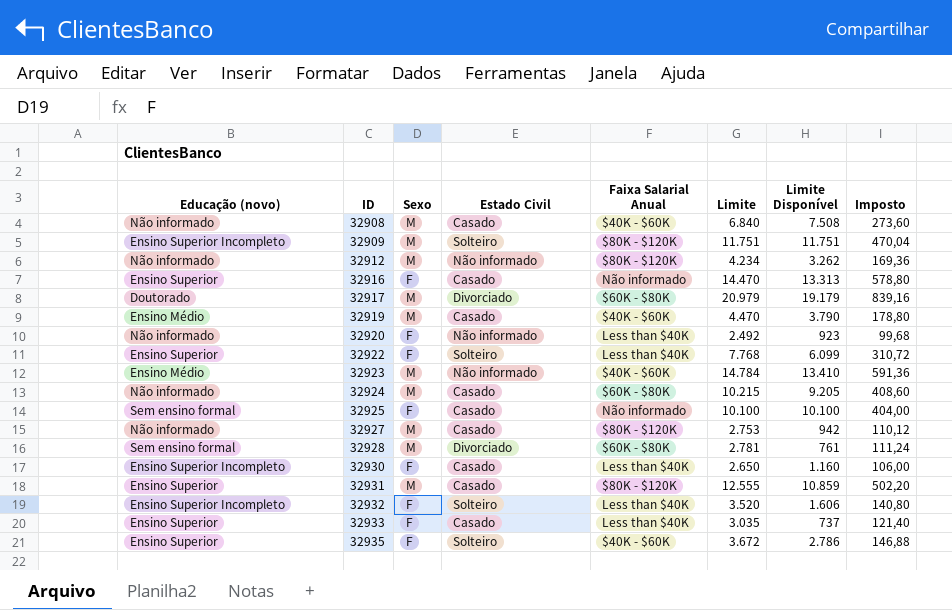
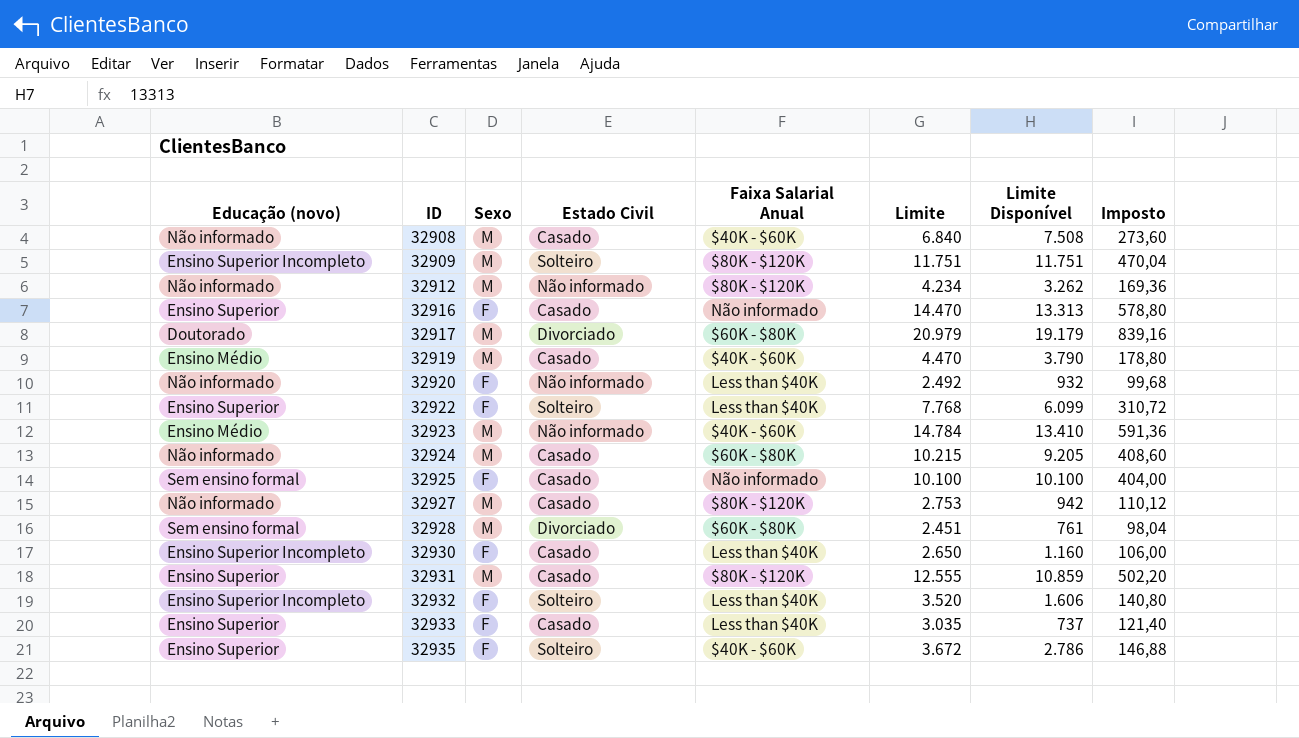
32920 | Limite Disponível: 923 -> 932
32928 | Limite: 2.781 -> 2.451
32928 | Imposto: 111,24 -> 98,04

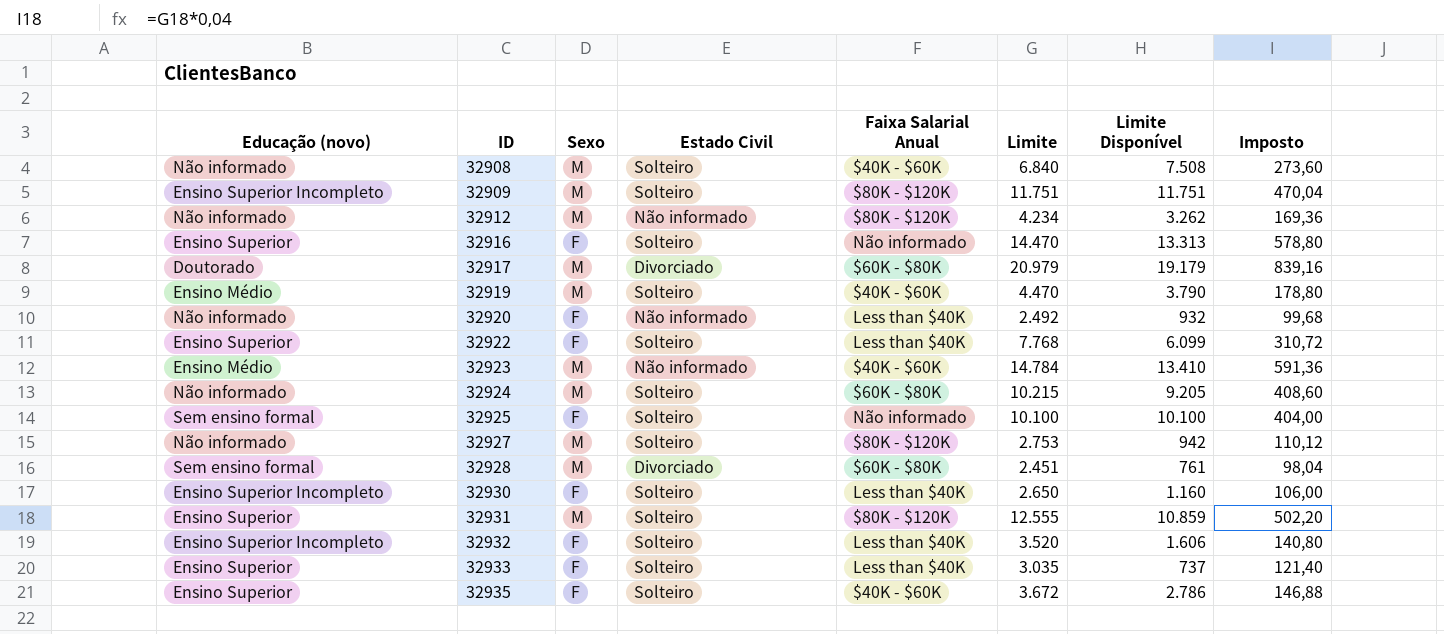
32908 | Estado Civil: Casado -> Solteiro
32916 | Estado Civil: Casado -> Solteiro
32919 | Estado Civil: Casado -> Solteiro
32924 | Estado Civil: Casado -> Solteiro
32925 | Estado Civil: Casado -> Solteiro
32927 | Estado Civil: Casado -> Solteiro
32930 | Estado Civil: Casado -> Solteiro
32931 | Estado Civil: Casado -> Solteiro
32933 | Estado Civil: Casado -> Solteiro

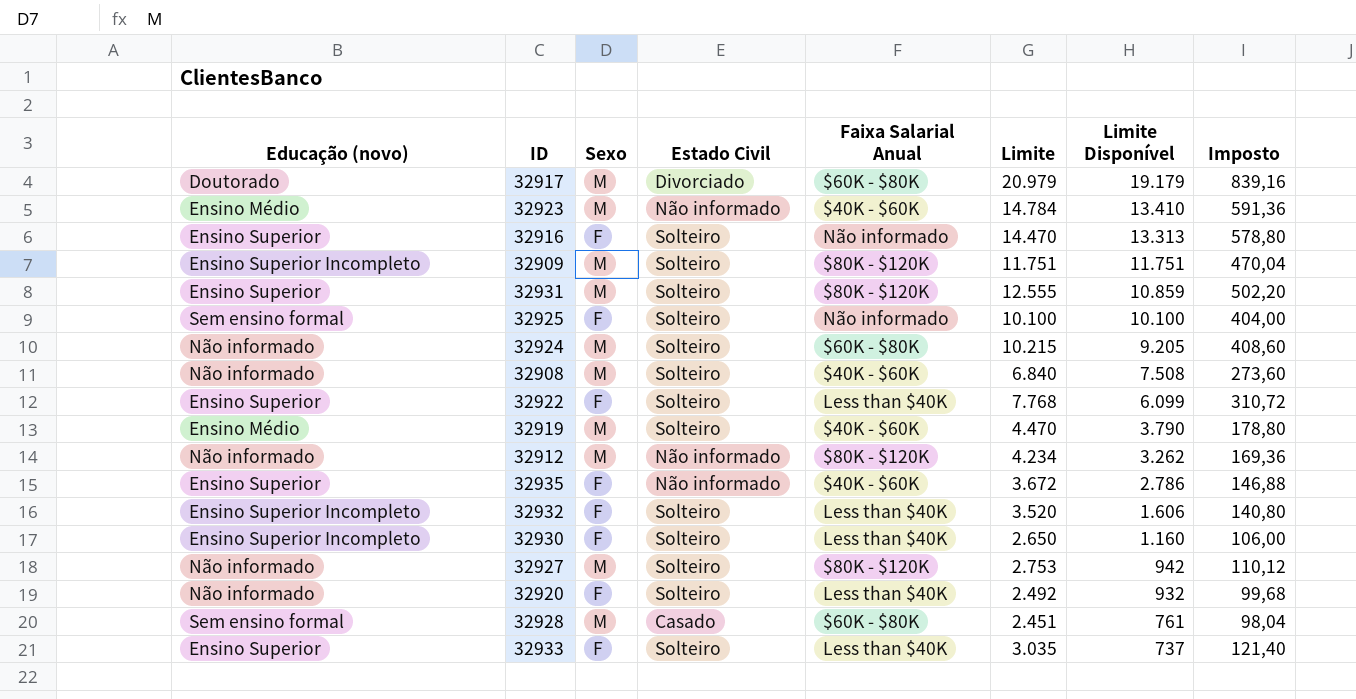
row order: ID ascending -> Limite Disponível descending
32935 | Estado Civil: Solteiro -> Não informado
32920 | Estado Civil: Não informado -> Solteiro
32928 | Estado Civil: Divorciado -> Casado

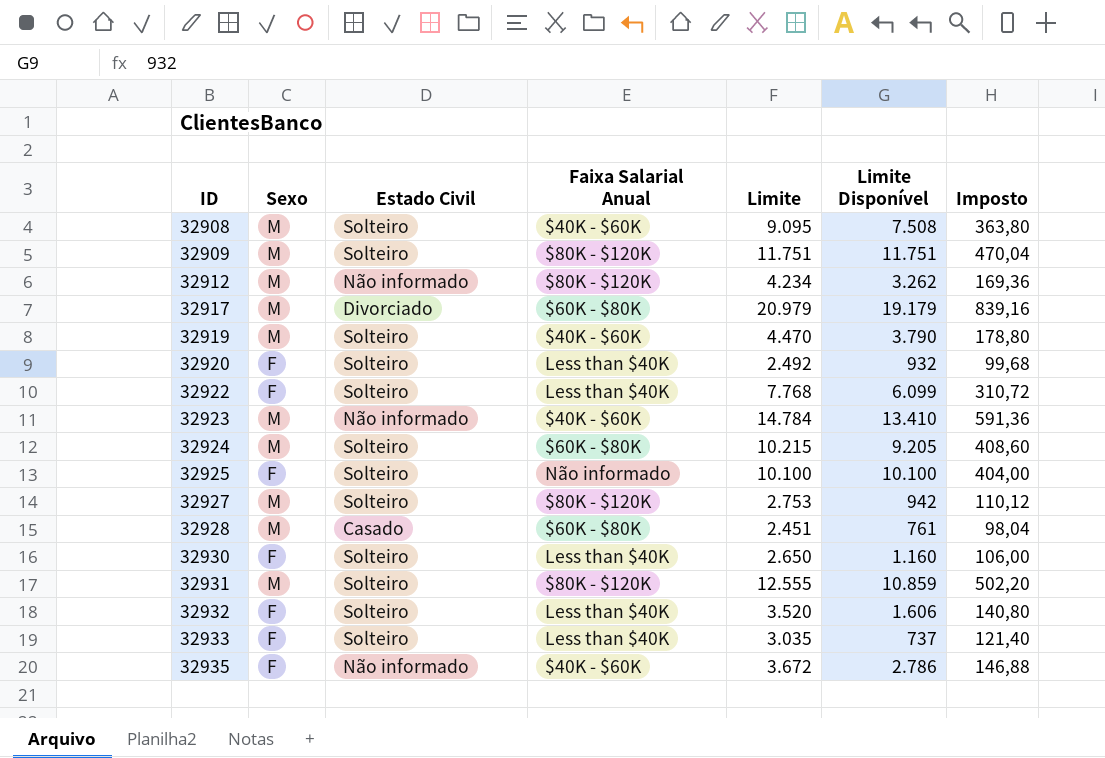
row order: Limite Disponível descending -> ID ascending
column Educação (novo) | position: 1 -> none
row 32916: Ensino Superior | F | Solteiro | Não informado | 14.470 | 13.313 | 578,80 -> none
32908 | Limite: 6.840 -> 9.095
32908 | Imposto: 273,60 -> 363,80

